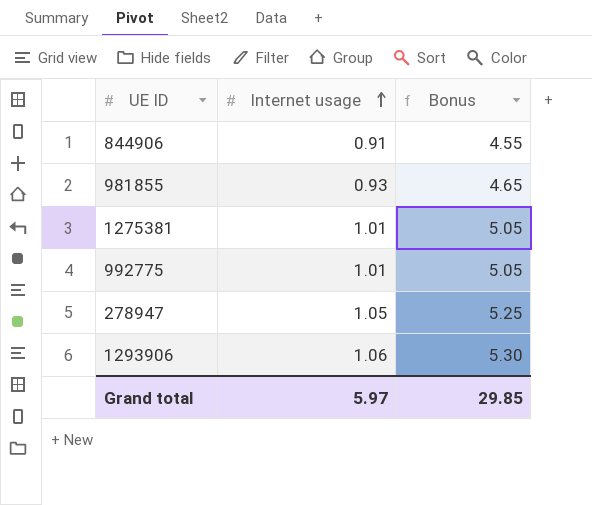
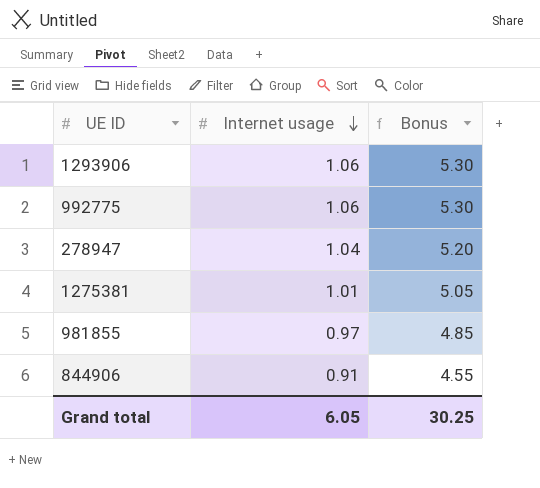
row order: Internet usage ascending -> Internet usage descending
992775 | Internet usage: 1.01 -> 1.06
992775 | Bonus: 5.05 -> 5.30
278947 | Internet usage: 1.05 -> 1.04
278947 | Bonus: 5.25 -> 5.20
981855 | Internet usage: 0.93 -> 0.97
981855 | Bonus: 4.65 -> 4.85
Grand total | Internet usage: 5.97 -> 6.05
Grand total | Bonus: 29.85 -> 30.25

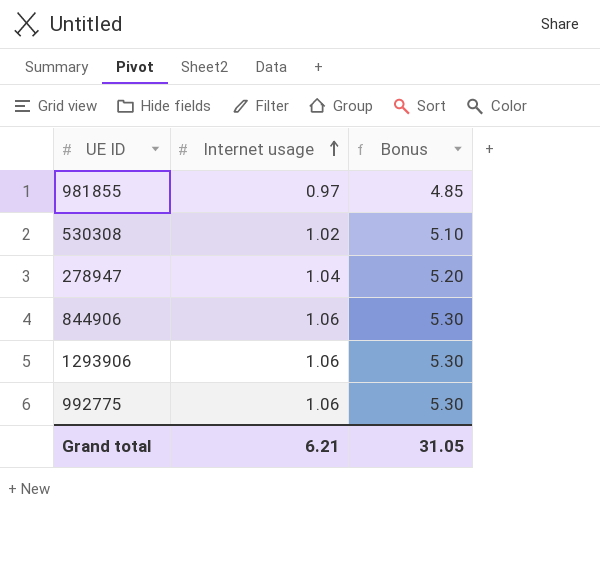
row order: Internet usage descending -> Internet usage ascending
row 1275381: 1.01 | 5.05 -> none
row 530308: none -> 1.02 | 5.10
844906 | Internet usage: 0.91 -> 1.06
844906 | Bonus: 4.55 -> 5.30
Grand total | Internet usage: 6.05 -> 6.21
Grand total | Bonus: 30.25 -> 31.05

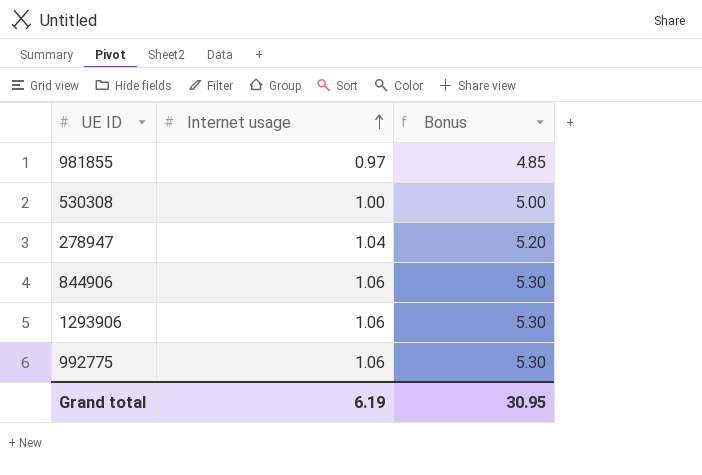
530308 | Internet usage: 1.02 -> 1.00
530308 | Bonus: 5.10 -> 5.00
Grand total | Internet usage: 6.21 -> 6.19
Grand total | Bonus: 31.05 -> 30.95

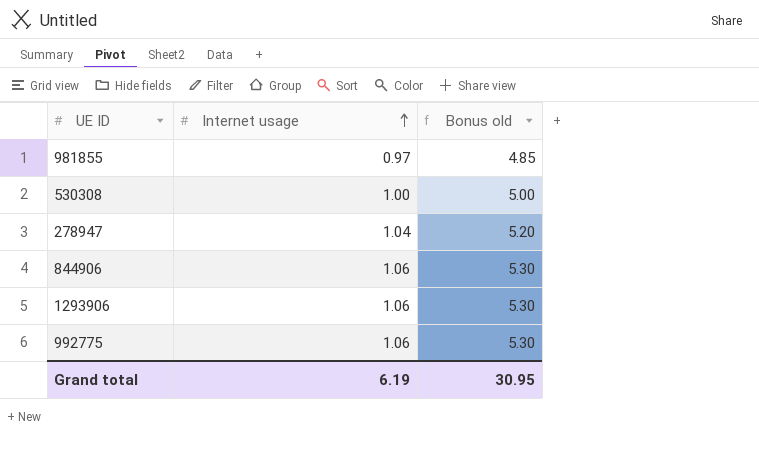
column name: Bonus -> Bonus old

